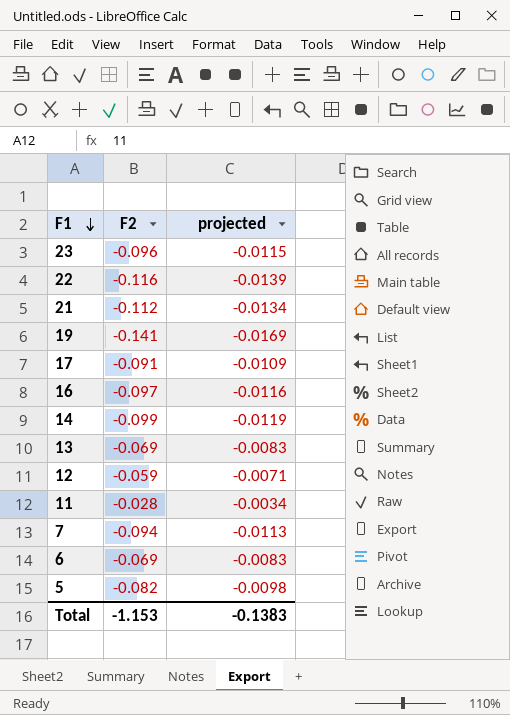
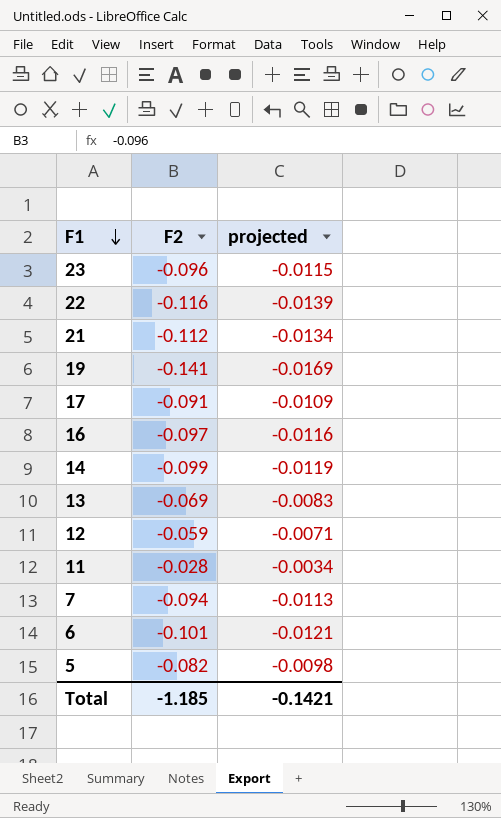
6 | F2: -0.069 -> -0.101
6 | projected: -0.0083 -> -0.0121
Total | F2: -1.153 -> -1.185
Total | projected: -0.1383 -> -0.1421

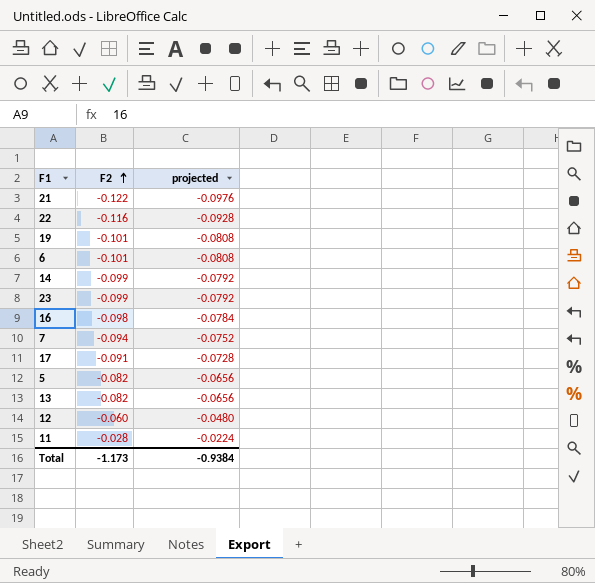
row order: F1 descending -> F2 ascending
column projected | formula: [F2] * 0.12 -> [F2] * 0.8
21 | F2: -0.112 -> -0.122
19 | F2: -0.141 -> -0.101
23 | F2: -0.096 -> -0.099
16 | F2: -0.097 -> -0.098
13 | F2: -0.069 -> -0.082
12 | F2: -0.059 -> -0.060
Total | F2: -1.185 -> -1.173
Total | projected: -0.1421 -> -0.9384

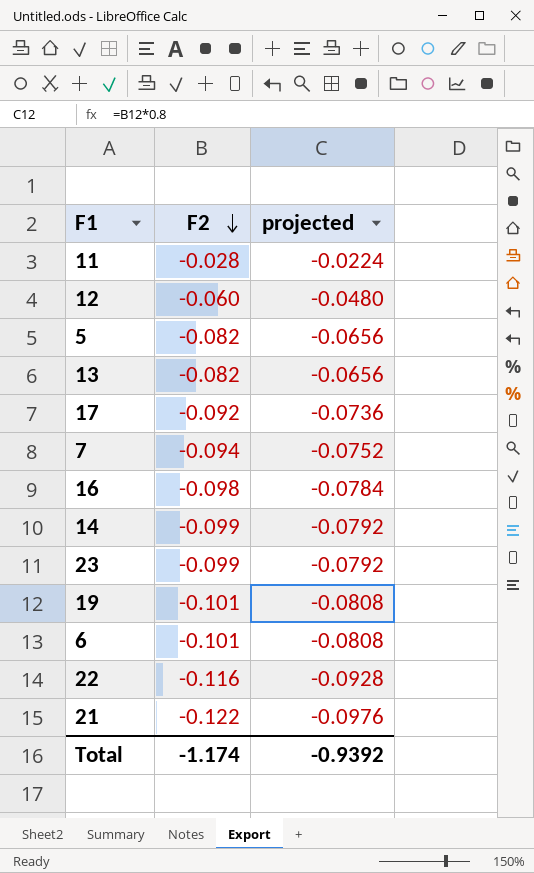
row order: F2 ascending -> F2 descending
17 | F2: -0.091 -> -0.092
17 | projected: -0.0728 -> -0.0736
Total | F2: -1.173 -> -1.174
Total | projected: -0.9384 -> -0.9392

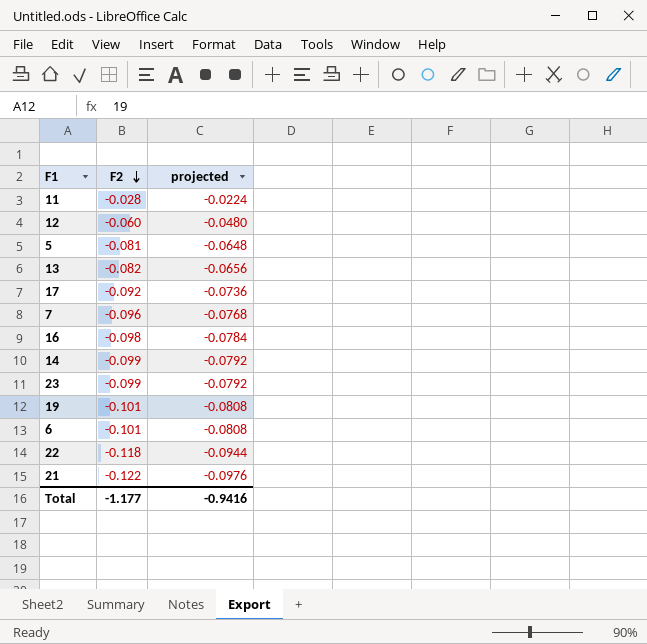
5 | F2: -0.082 -> -0.081
5 | projected: -0.0656 -> -0.0648
7 | F2: -0.094 -> -0.096
7 | projected: -0.0752 -> -0.0768
22 | F2: -0.116 -> -0.118
22 | projected: -0.0928 -> -0.0944
Total | F2: -1.174 -> -1.177
Total | projected: -0.9392 -> -0.9416

